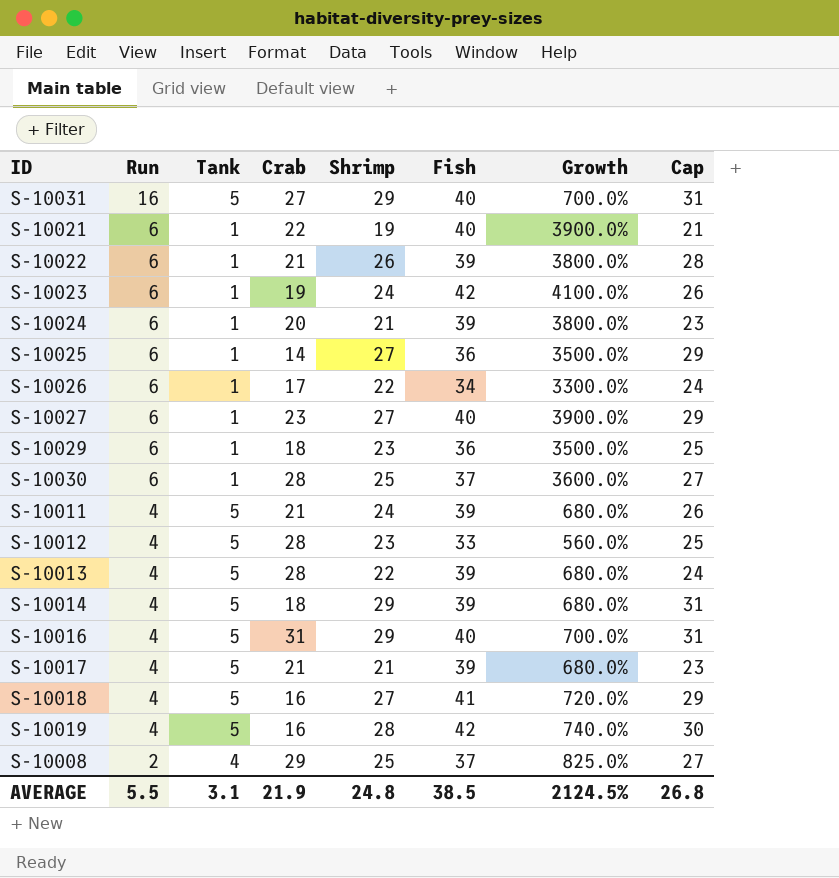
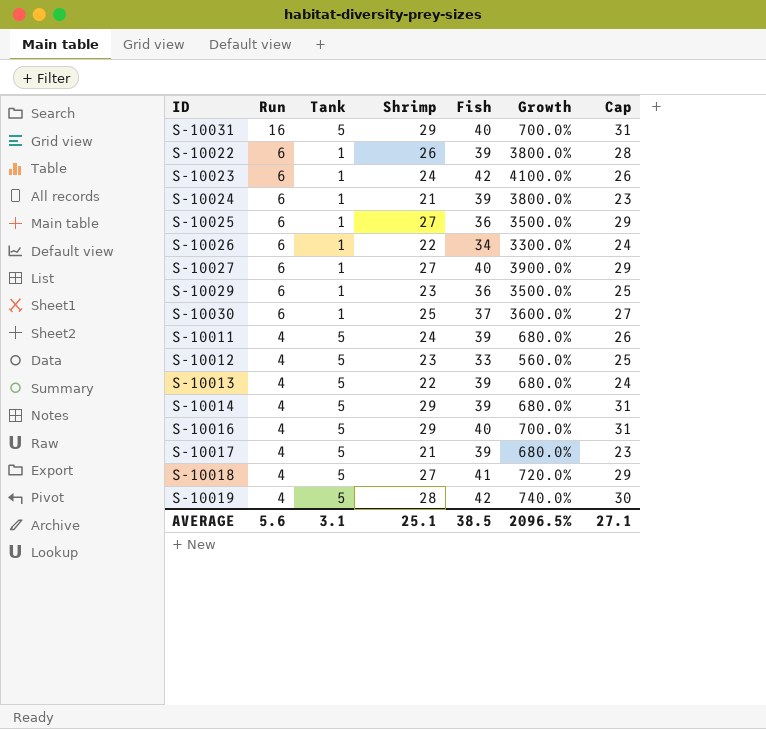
column Crab | position: 4 -> none
row S-10021: 6 | 1 | 22 | 19 | 40 | 3900.0% | 21 -> none
row S-10008: 2 | 4 | 29 | 25 | 37 | 825.0% | 27 -> none
AVERAGE | Run: 5.5 -> 5.6
AVERAGE | Shrimp: 24.8 -> 25.1
AVERAGE | Growth: 2124.5% -> 2096.5%
AVERAGE | Cap: 26.8 -> 27.1

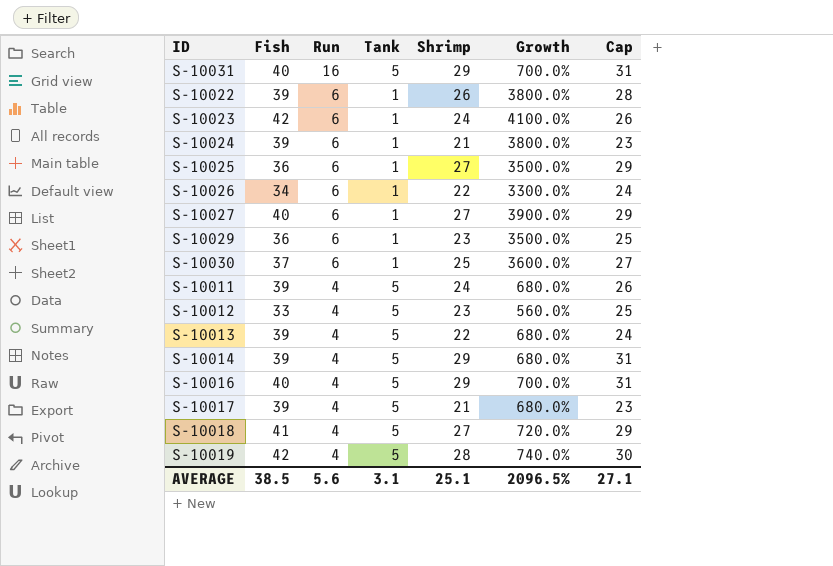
column Fish | position: 5 -> 2

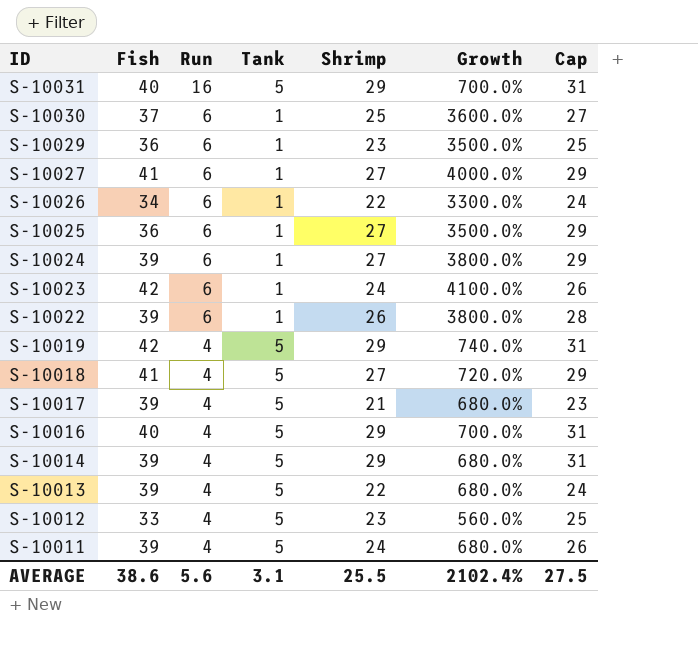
row order: Run descending -> ID descending
S-10027 | Fish: 40 -> 41
S-10027 | Growth: 3900.0% -> 4000.0%
S-10024 | Shrimp: 21 -> 27
S-10024 | Cap: 23 -> 29
S-10019 | Shrimp: 28 -> 29
S-10019 | Cap: 30 -> 31
AVERAGE | Fish: 38.5 -> 38.6
AVERAGE | Shrimp: 25.1 -> 25.5
AVERAGE | Growth: 2096.5% -> 2102.4%
AVERAGE | Cap: 27.1 -> 27.5

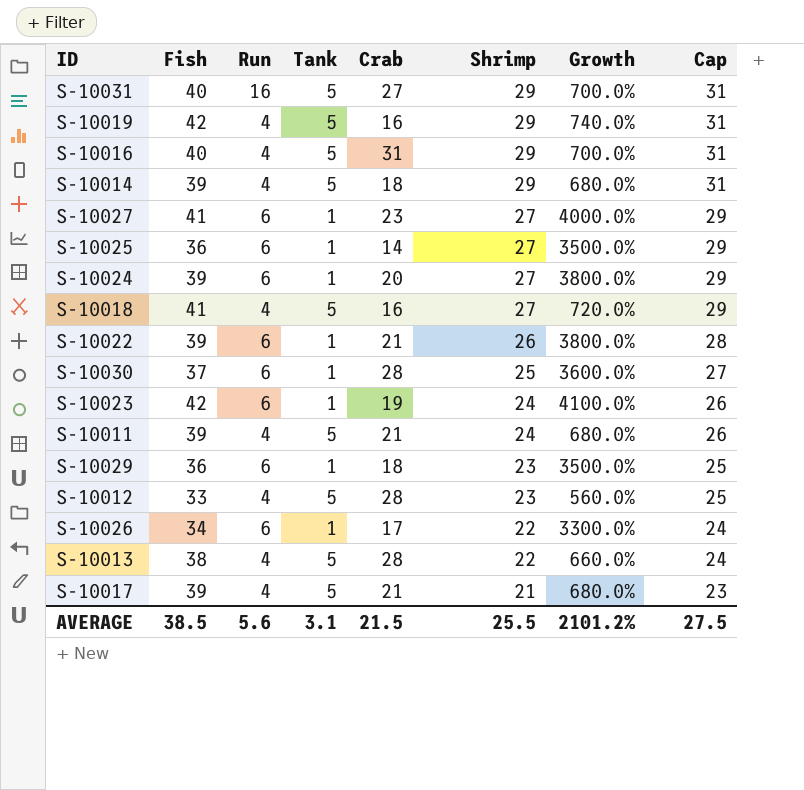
row order: ID descending -> Shrimp descending
column Crab | position: none -> 5
S-10013 | Fish: 39 -> 38
S-10013 | Growth: 680.0% -> 660.0%
AVERAGE | Fish: 38.6 -> 38.5
AVERAGE | Growth: 2102.4% -> 2101.2%

